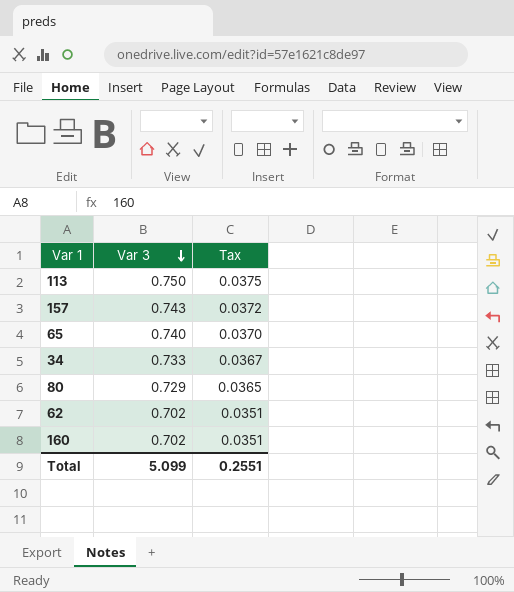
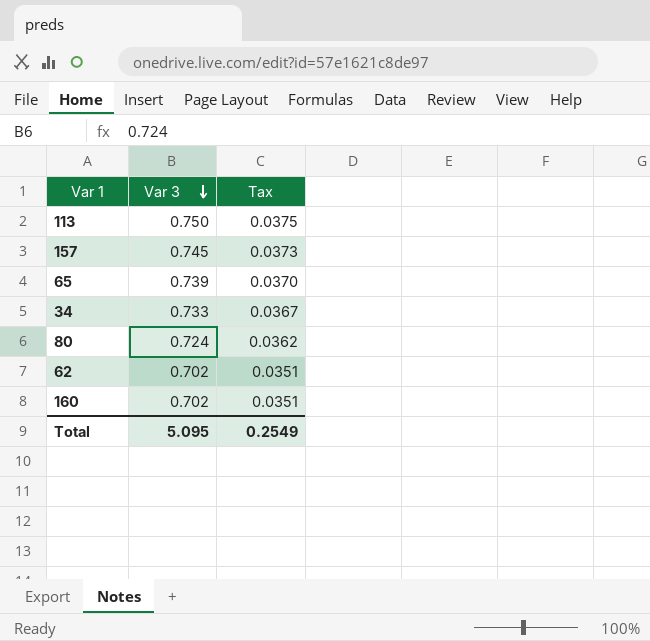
157 | Var 3: 0.743 -> 0.745
157 | Tax: 0.0372 -> 0.0373
65 | Var 3: 0.740 -> 0.739
80 | Var 3: 0.729 -> 0.724
80 | Tax: 0.0365 -> 0.0362
Total | Var 3: 5.099 -> 5.095
Total | Tax: 0.2551 -> 0.2549

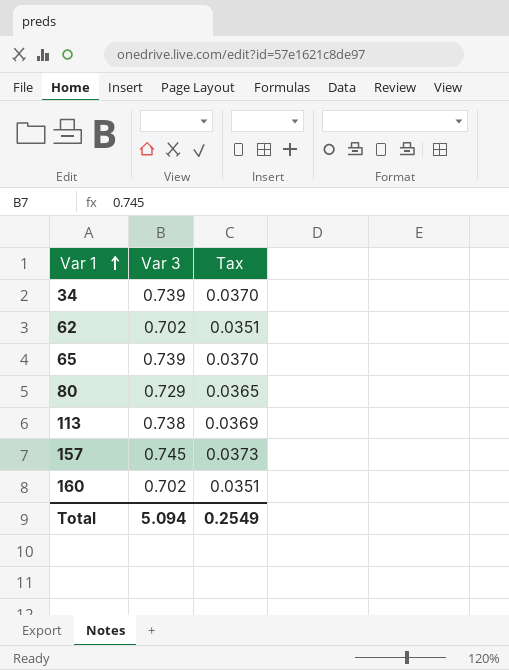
row order: Var 3 descending -> Var 1 ascending
34 | Var 3: 0.733 -> 0.739
34 | Tax: 0.0367 -> 0.0370
80 | Var 3: 0.724 -> 0.729
80 | Tax: 0.0362 -> 0.0365
113 | Var 3: 0.750 -> 0.738
113 | Tax: 0.0375 -> 0.0369
Total | Var 3: 5.095 -> 5.094

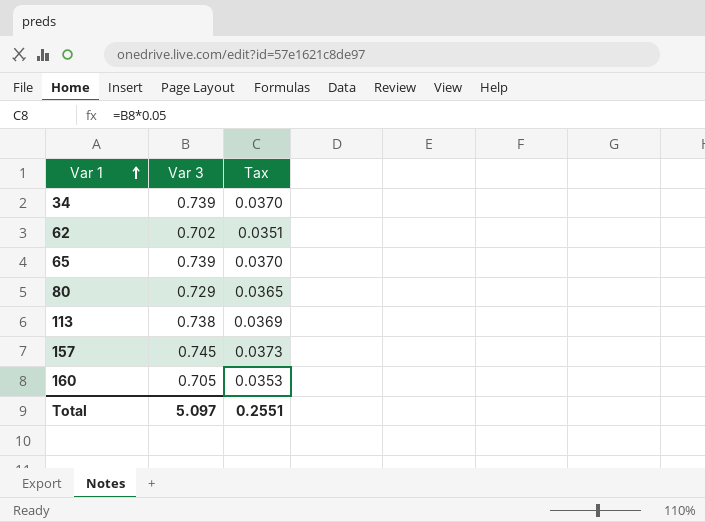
160 | Var 3: 0.702 -> 0.705
160 | Tax: 0.0351 -> 0.0353
Total | Var 3: 5.094 -> 5.097
Total | Tax: 0.2549 -> 0.2551

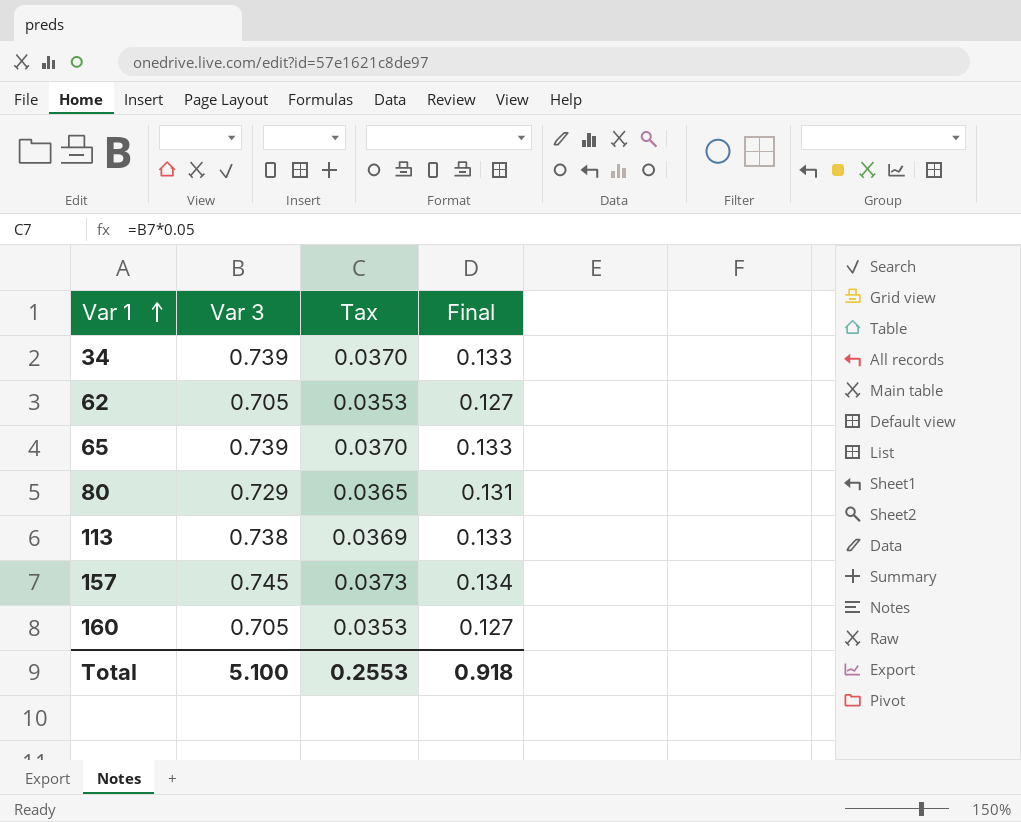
column Final | formula: none -> [Var 3] * 0.18
62 | Var 3: 0.702 -> 0.705
62 | Tax: 0.0351 -> 0.0353
Total | Var 3: 5.097 -> 5.100
Total | Tax: 0.2551 -> 0.2553

